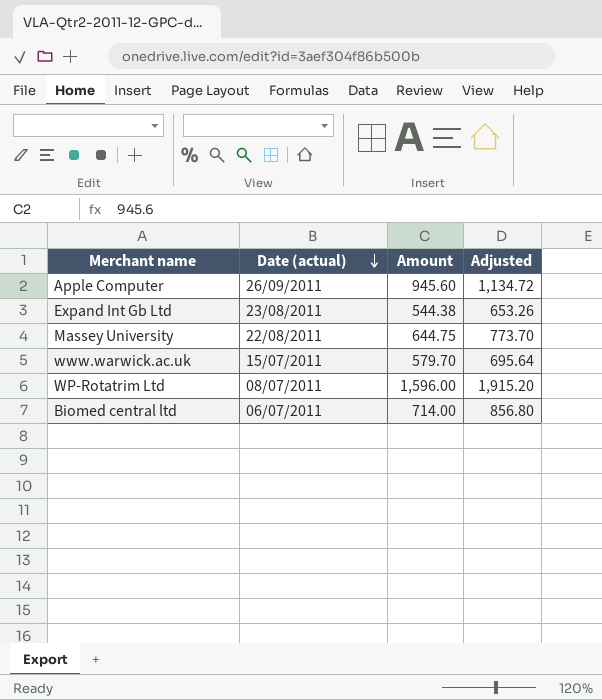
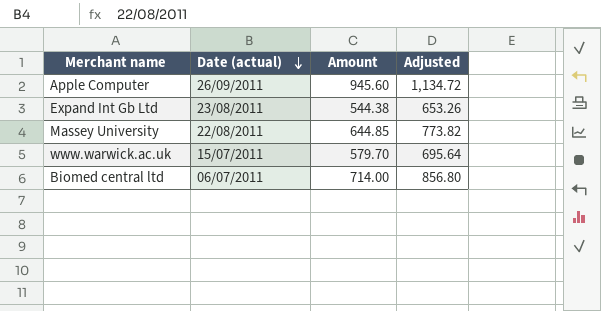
row WP-Rotatrim Ltd: 08/07/2011 | 1,596.00 | 1,915.20 -> none
Massey University | Amount: 644.75 -> 644.85
Massey University | Adjusted: 773.70 -> 773.82

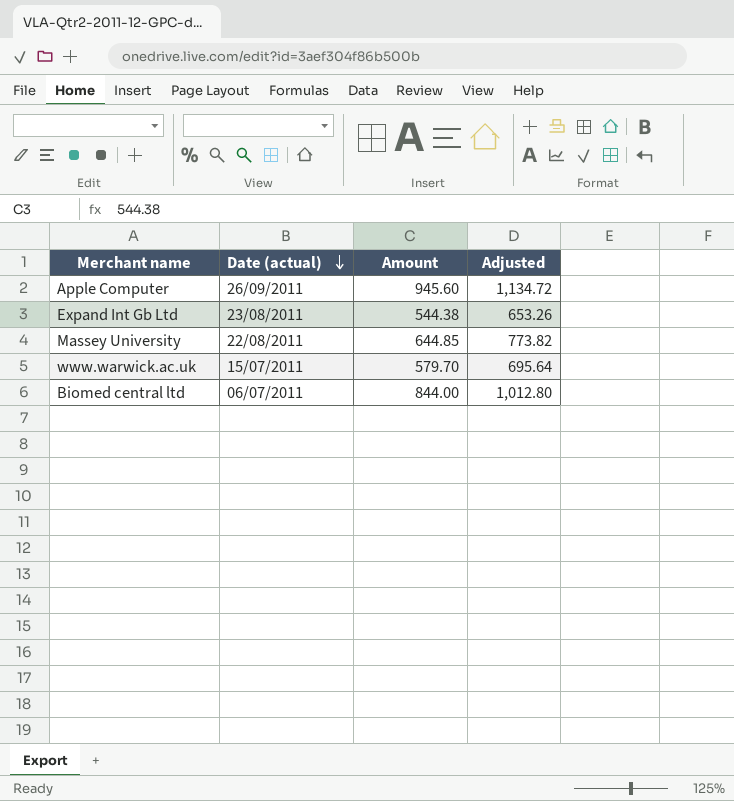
Biomed central ltd | Amount: 714.00 -> 844.00
Biomed central ltd | Adjusted: 856.80 -> 1,012.80

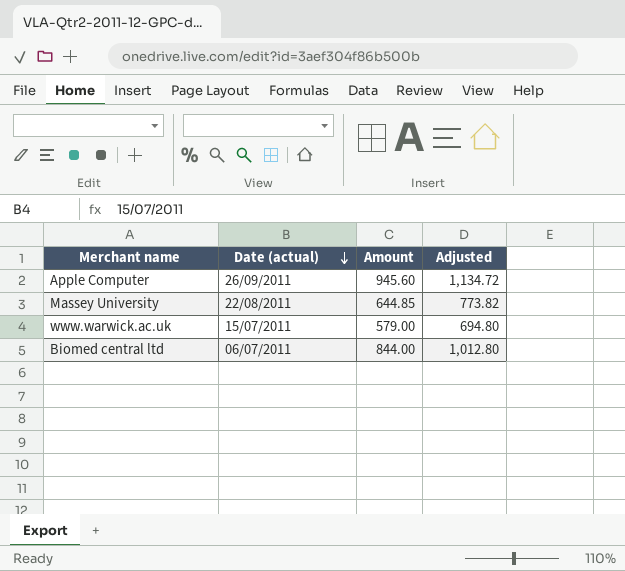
row Expand Int Gb Ltd: 23/08/2011 | 544.38 | 653.26 -> none
www.warwick.ac.uk | Amount: 579.70 -> 579.00
www.warwick.ac.uk | Adjusted: 695.64 -> 694.80

